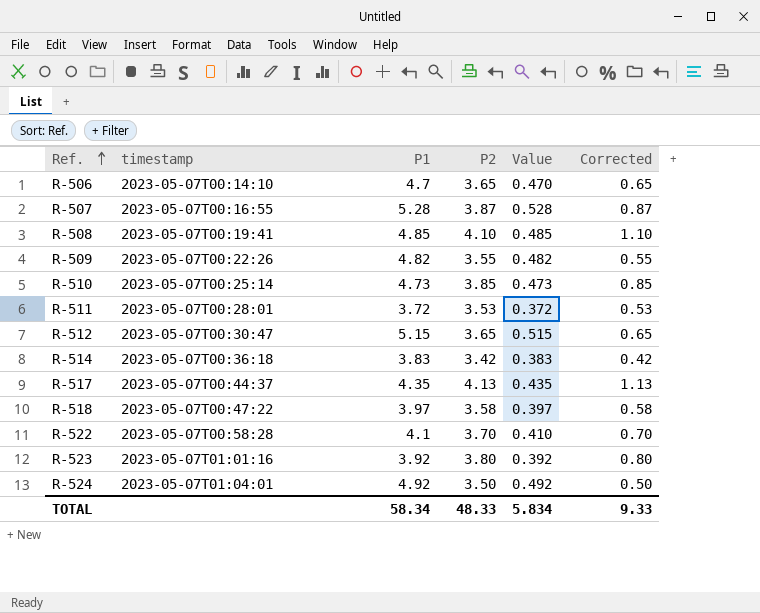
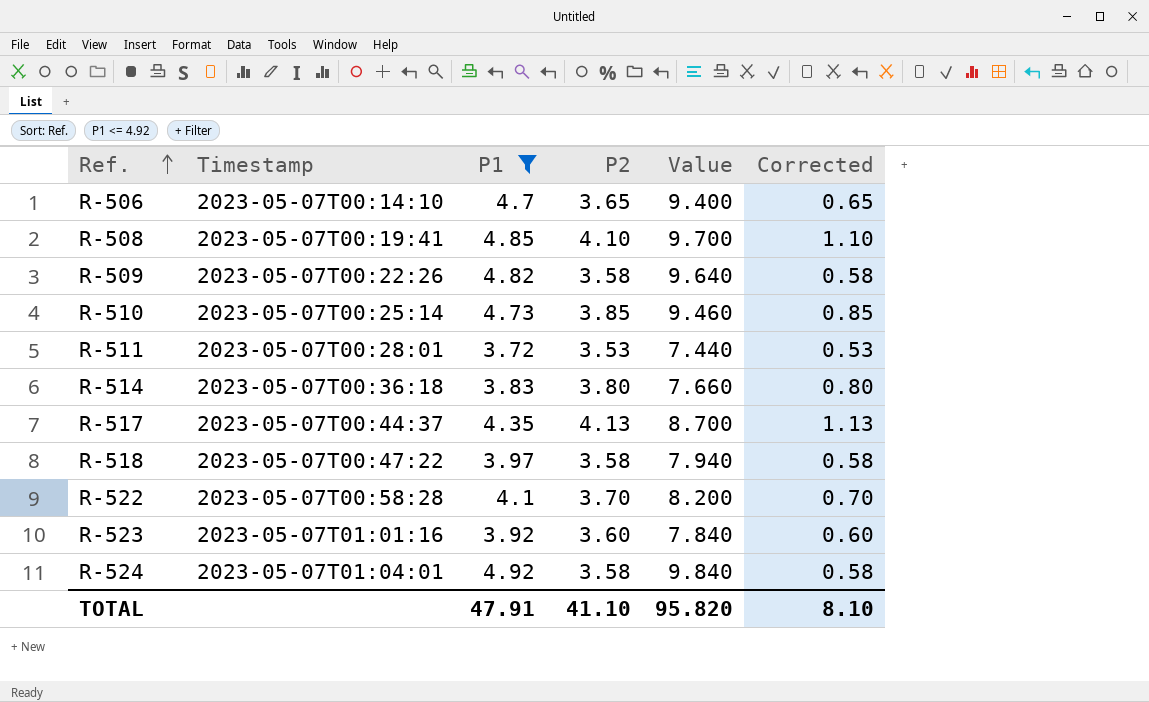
filter: none -> P1 <= 4.92
column name: timestamp -> Timestamp
column Value | formula: [P1] * 0.1 -> [P1] * 2
R-509 | P2: 3.55 -> 3.58
R-509 | Corrected: 0.55 -> 0.58
R-514 | P2: 3.42 -> 3.80
R-514 | Corrected: 0.42 -> 0.80
R-523 | P2: 3.80 -> 3.60
R-523 | Corrected: 0.80 -> 0.60
R-524 | P2: 3.50 -> 3.58
R-524 | Corrected: 0.50 -> 0.58
TOTAL | P1: 58.34 -> 47.91
TOTAL | P2: 48.33 -> 41.10
TOTAL | Value: 5.834 -> 95.820
TOTAL | Corrected: 9.33 -> 8.10

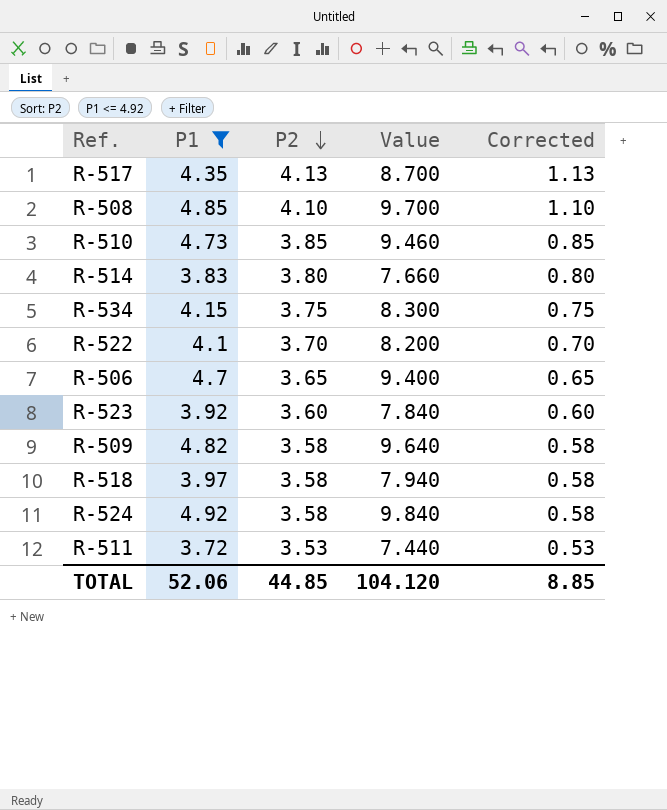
row order: Ref. ascending -> P2 descending
column Timestamp | position: 2 -> none
row R-534: none -> 4.15 | 3.75 | 8.300 | 0.75
TOTAL | P1: 47.91 -> 52.06
TOTAL | P2: 41.10 -> 44.85
TOTAL | Value: 95.820 -> 104.120
TOTAL | Corrected: 8.10 -> 8.85

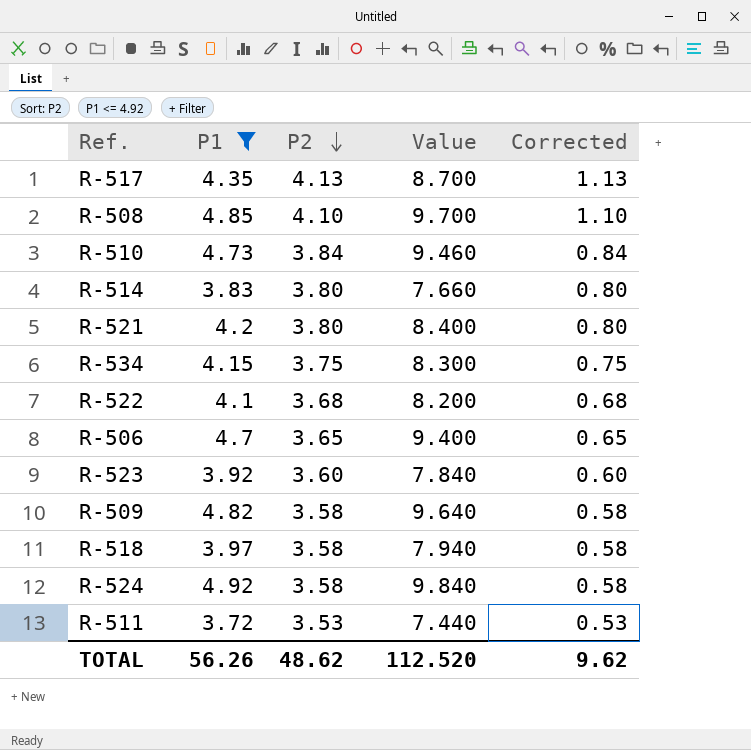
R-510 | P2: 3.85 -> 3.84
R-510 | Corrected: 0.85 -> 0.84
row R-521: none -> 4.2 | 3.80 | 8.400 | 0.80
R-522 | P2: 3.70 -> 3.68
R-522 | Corrected: 0.70 -> 0.68
TOTAL | P1: 52.06 -> 56.26
TOTAL | P2: 44.85 -> 48.62
TOTAL | Value: 104.120 -> 112.520
TOTAL | Corrected: 8.85 -> 9.62

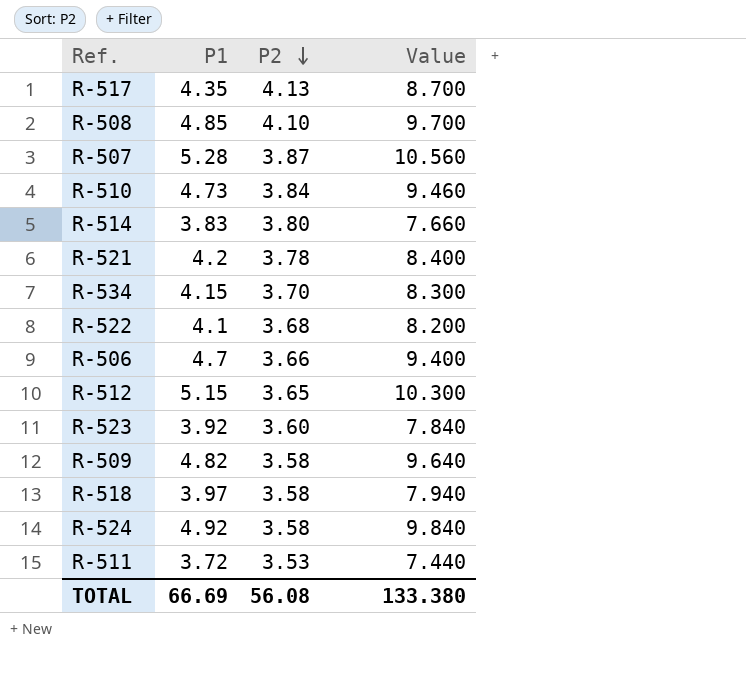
filter: P1 <= 4.92 -> none
column Corrected | formula: [P2] - 3 -> none
R-521 | P2: 3.80 -> 3.78
R-534 | P2: 3.75 -> 3.70
R-506 | P2: 3.65 -> 3.66
TOTAL | P1: 56.26 -> 66.69
TOTAL | P2: 48.62 -> 56.08
TOTAL | Value: 112.520 -> 133.380

